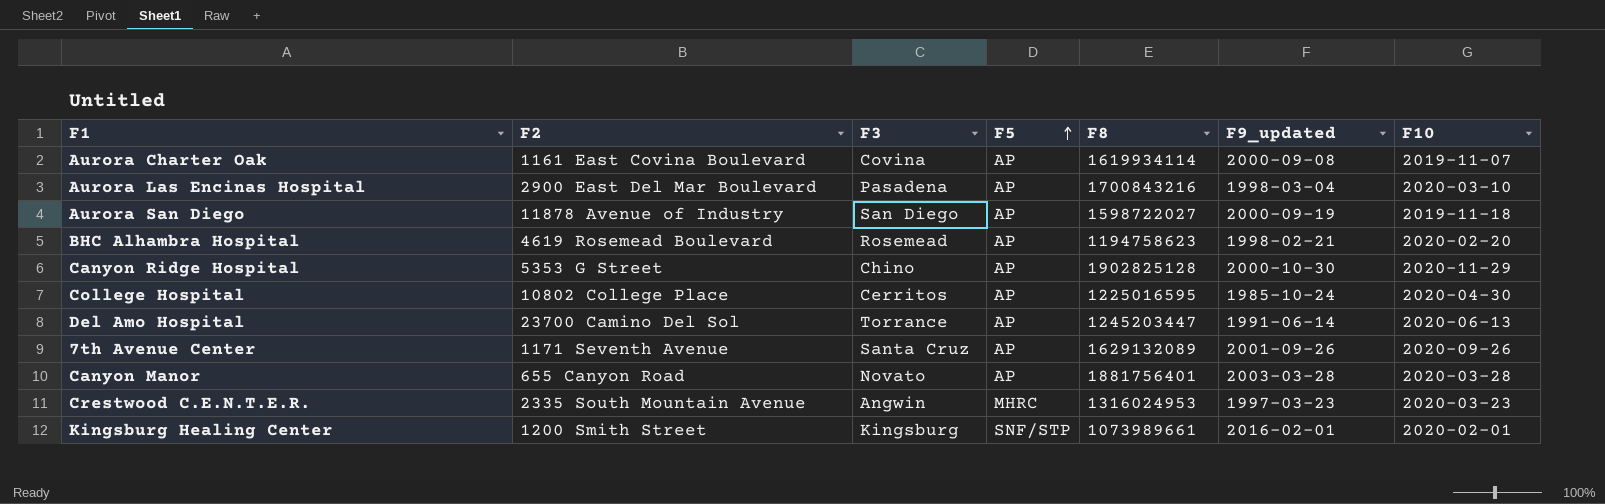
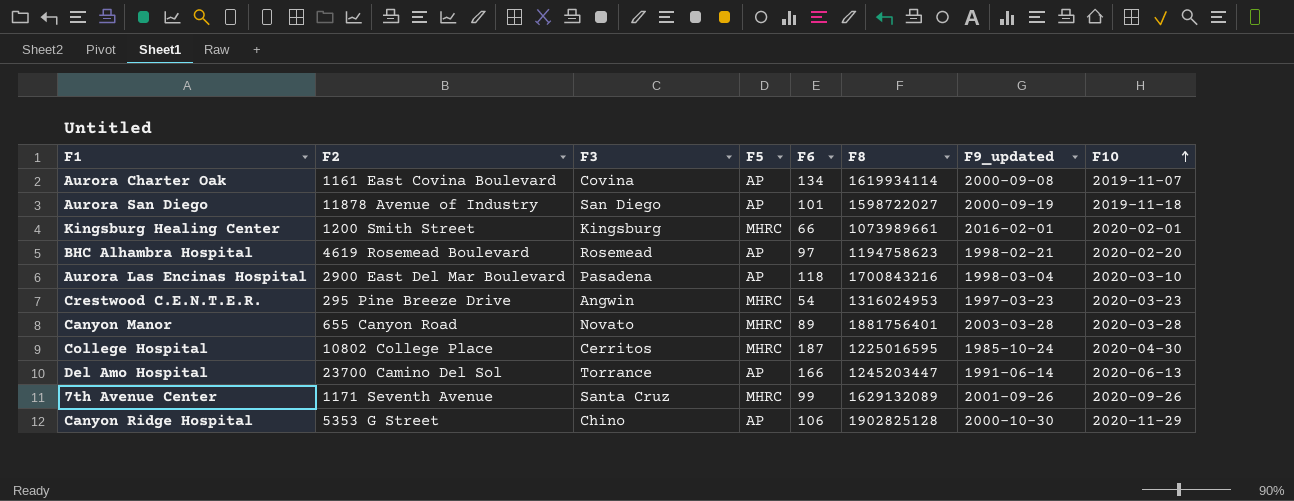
row order: F5 ascending -> F10 ascending
column F6 | position: none -> 5
Kingsburg Healing Center | F5: SNF/STP -> MHRC
Crestwood C.E.N.T.E.R. | F2: 2335 South Mountain Avenue -> 295 Pine Breeze Drive
Canyon Manor | F5: AP -> MHRC
College Hospital | F5: AP -> MHRC
7th Avenue Center | F5: AP -> MHRC

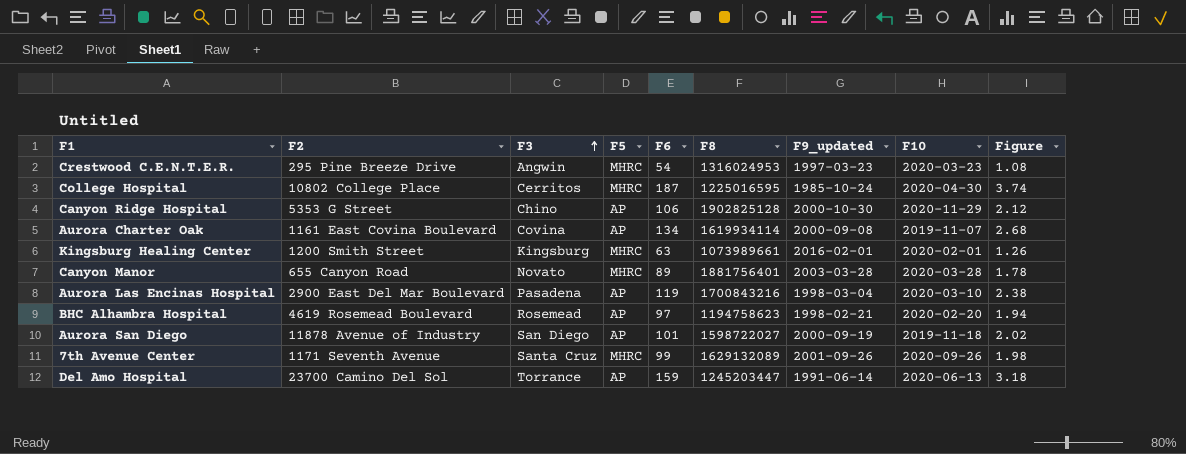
row order: F10 ascending -> F3 ascending
column Figure | formula: none -> [F6] * 0.02
Kingsburg Healing Center | F6: 66 -> 63
Aurora Las Encinas Hospital | F6: 118 -> 119
Del Amo Hospital | F6: 166 -> 159

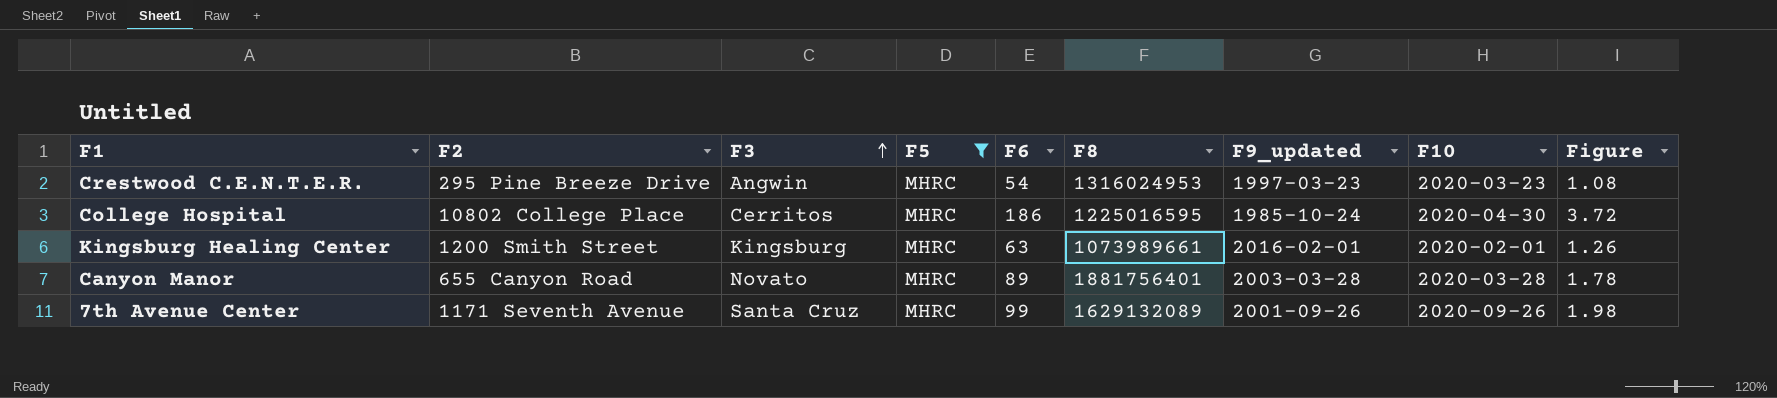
filter: none -> F5 = MHRC
College Hospital | F6: 187 -> 186
College Hospital | Figure: 3.74 -> 3.72

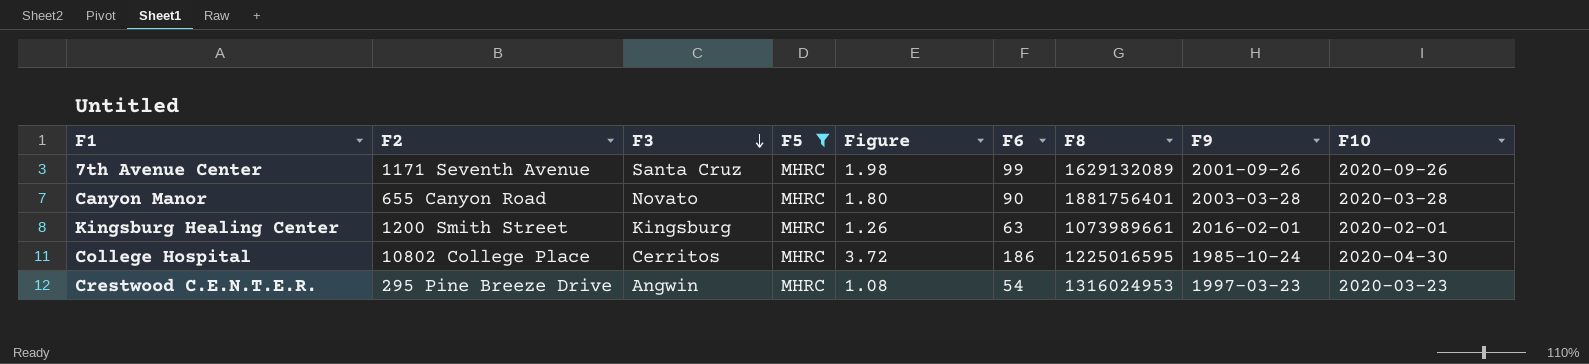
row order: F3 ascending -> F3 descending
column Figure | position: 9 -> 5
column name: F9_updated -> F9
Canyon Manor | Figure: 1.78 -> 1.80
Canyon Manor | F6: 89 -> 90

